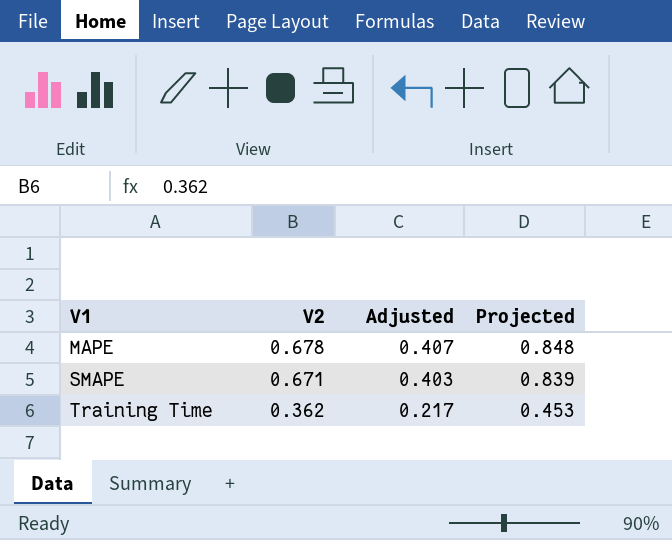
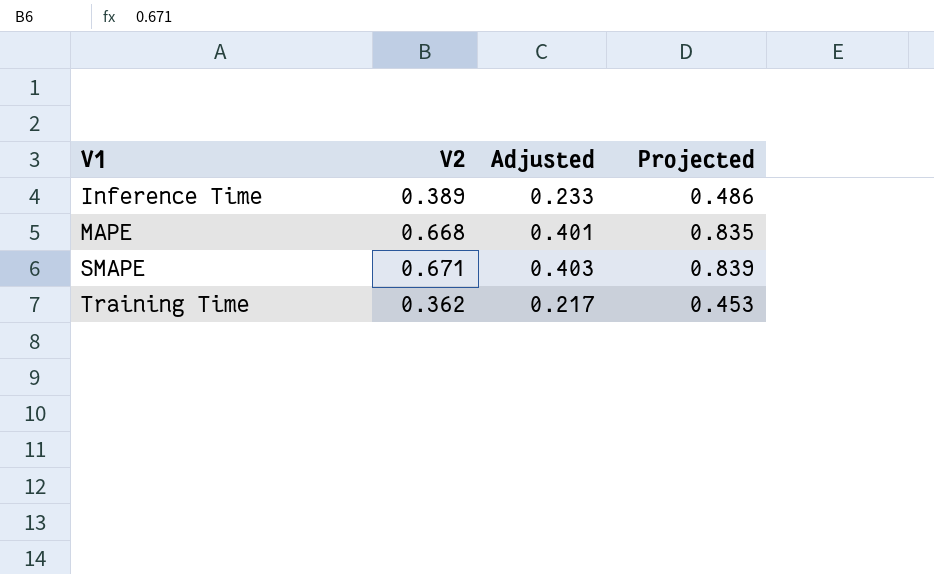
row Inference Time: none -> 0.389 | 0.233 | 0.486
MAPE | V2: 0.678 -> 0.668
MAPE | Adjusted: 0.407 -> 0.401
MAPE | Projected: 0.848 -> 0.835

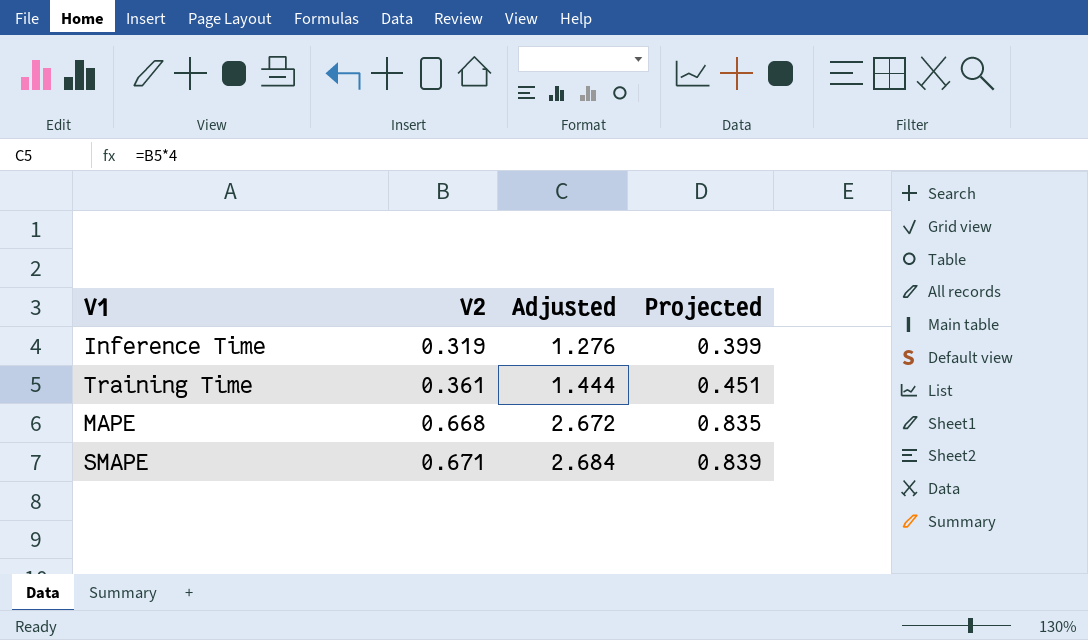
row order: V1 ascending -> V2 ascending
column Adjusted | formula: [V2] * 0.6 -> [V2] * 4
Inference Time | V2: 0.389 -> 0.319
Inference Time | Projected: 0.486 -> 0.399
Training Time | V2: 0.362 -> 0.361
Training Time | Projected: 0.453 -> 0.451

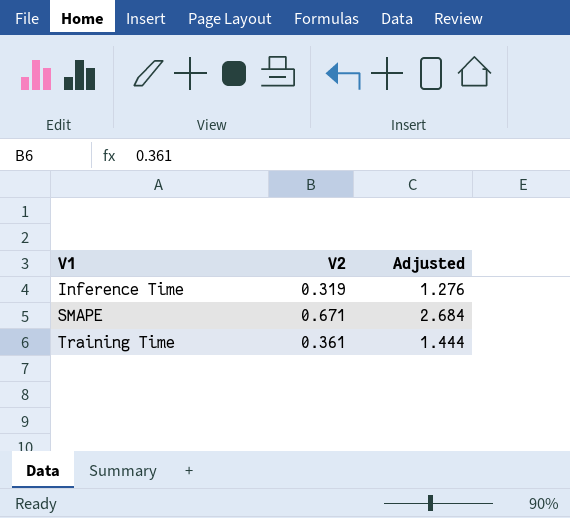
row order: V2 ascending -> V1 ascending
column Projected | formula: [V2] * 1.25 -> none
row MAPE: 0.668 | 2.672 | 0.835 -> none

